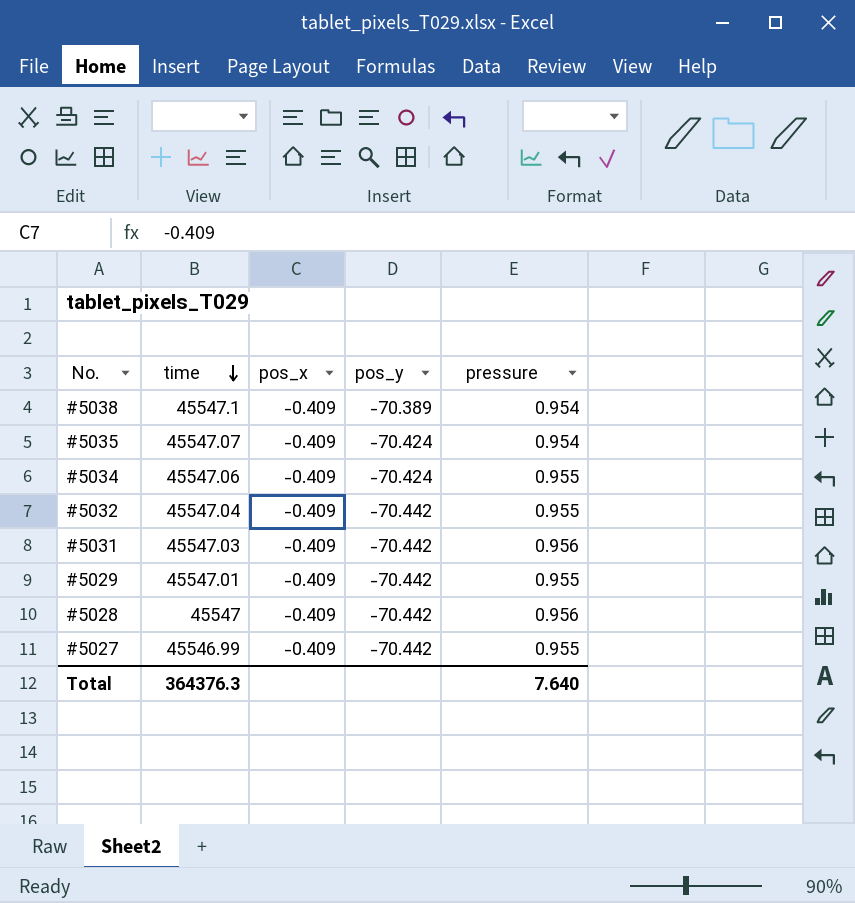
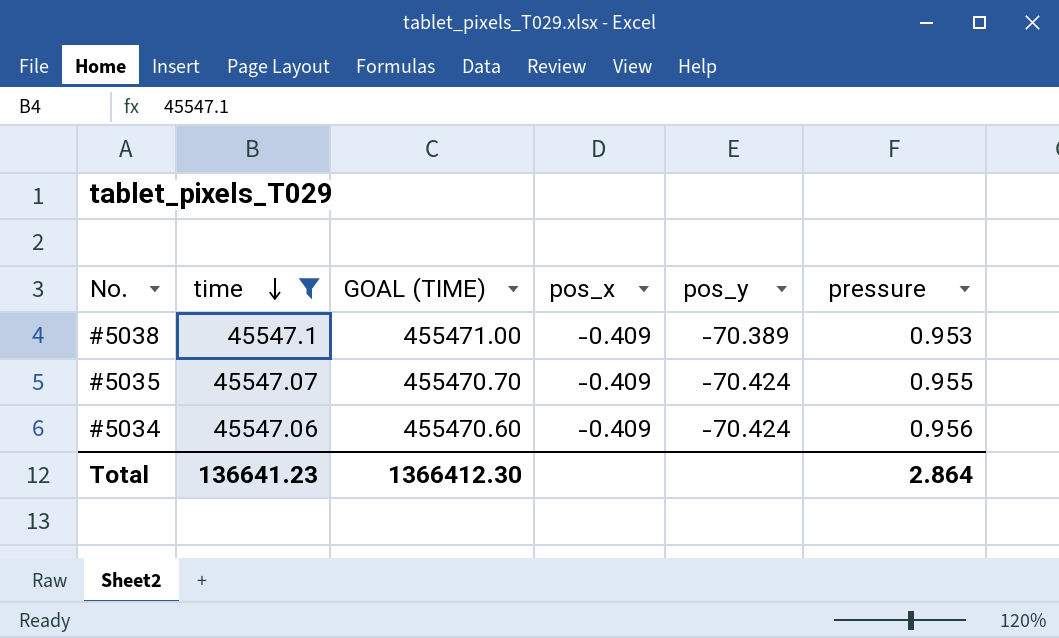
filter: none -> time >= 45547.06
column GOAL (TIME) | formula: none -> [time] * 10
#5038 | pressure: 0.954 -> 0.953
#5035 | pressure: 0.954 -> 0.955
#5034 | pressure: 0.955 -> 0.956
Total | time: 364376.3 -> 136641.23
Total | pressure: 7.640 -> 2.864

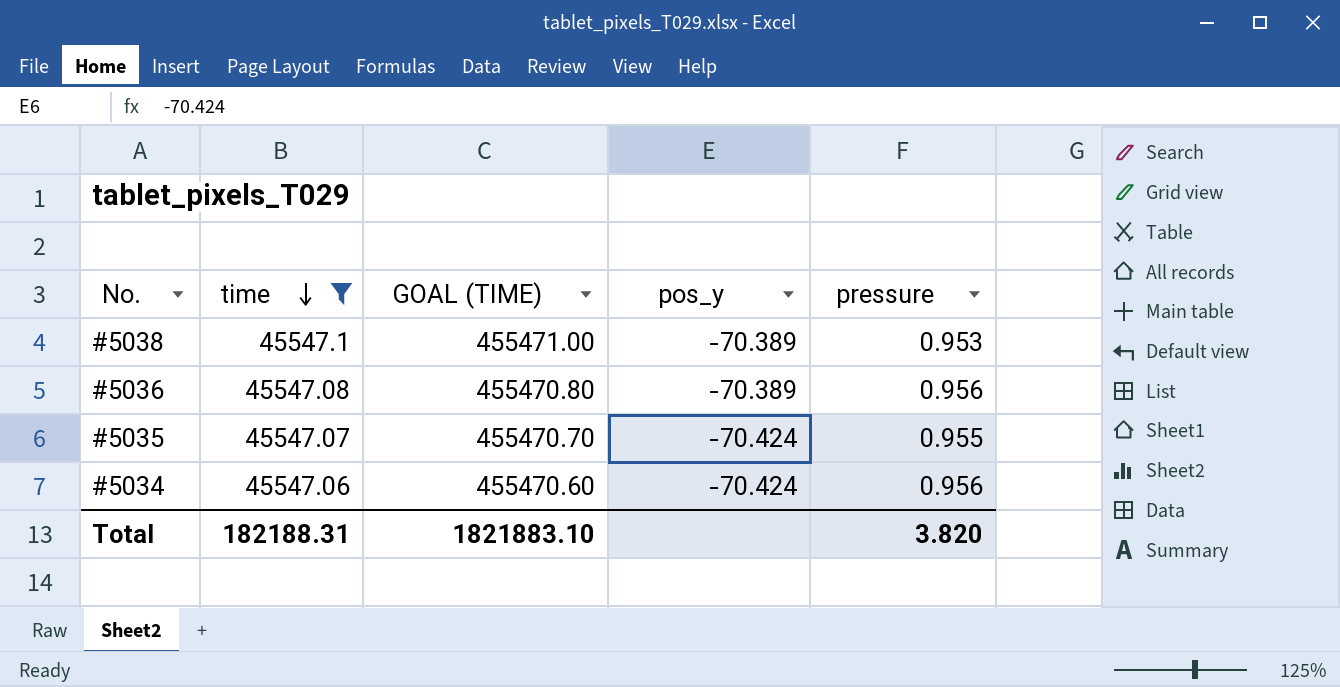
column pos_x | position: 4 -> none
row #5036: none -> 45547.08 | 455470.80 | -70.389 | 0.956
Total | time: 136641.23 -> 182188.31
Total | GOAL (TIME): 1366412.30 -> 1821883.10
Total | pressure: 2.864 -> 3.820

